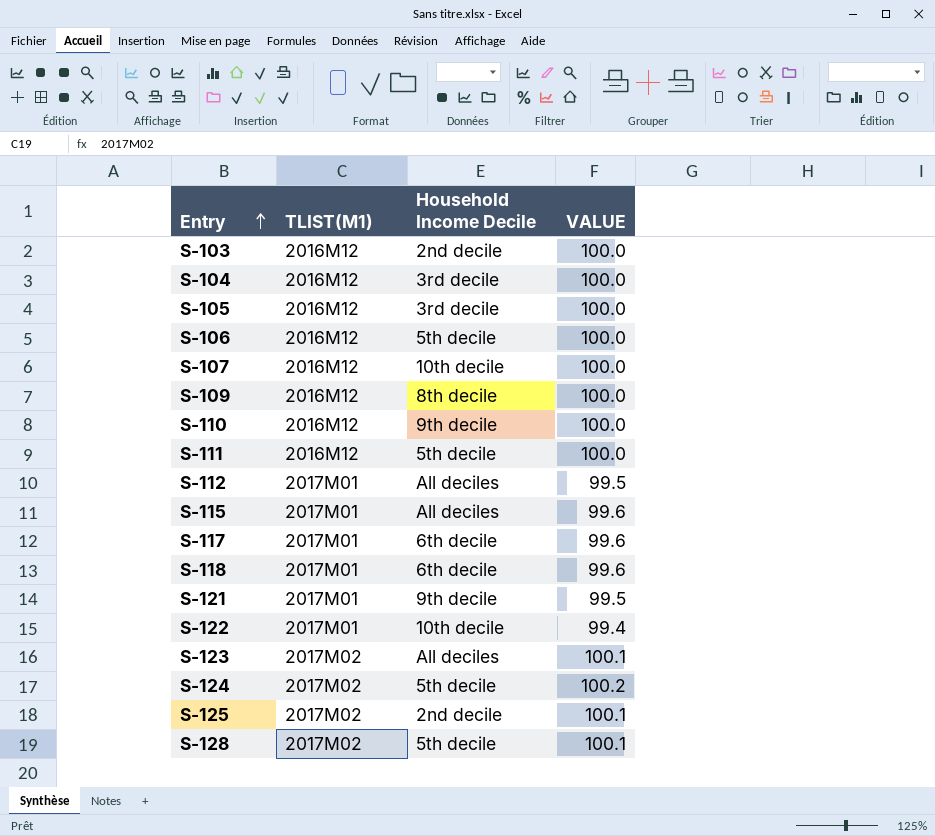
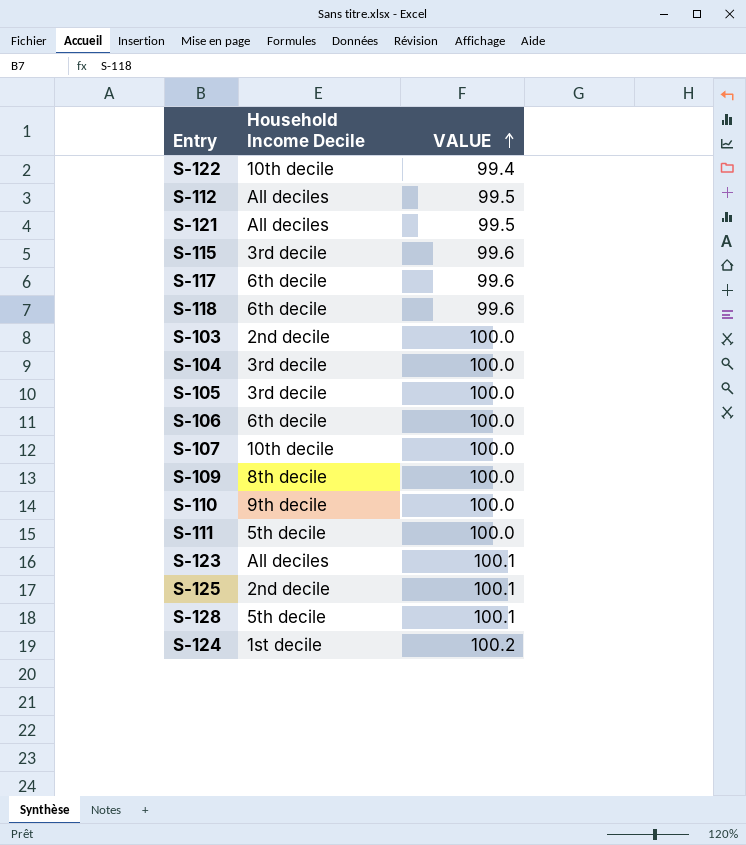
row order: Entry ascending -> VALUE ascending
column TLIST(M1) | position: 2 -> none
S-121 | Household Income Decile: 9th decile -> All deciles
S-115 | Household Income Decile: All deciles -> 3rd decile
S-106 | Household Income Decile: 5th decile -> 6th decile
S-124 | Household Income Decile: 5th decile -> 1st decile

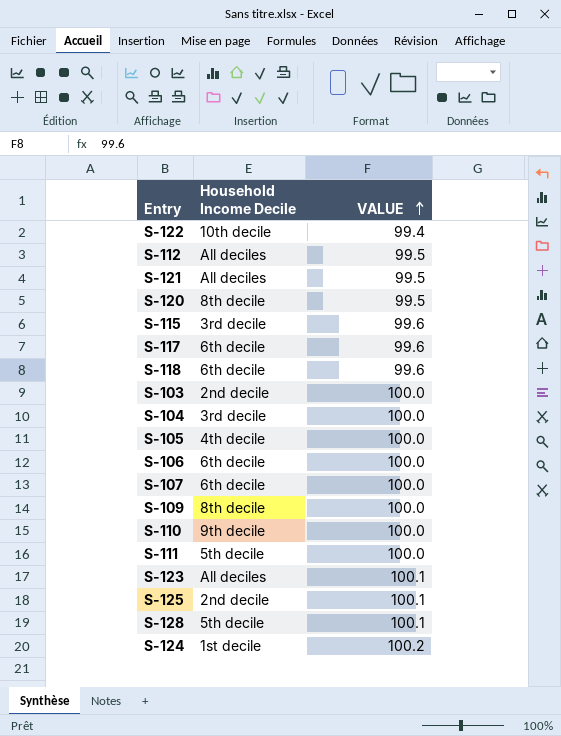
row S-120: none -> 8th decile | 99.5
S-105 | Household Income Decile: 3rd decile -> 4th decile
S-107 | Household Income Decile: 10th decile -> 6th decile

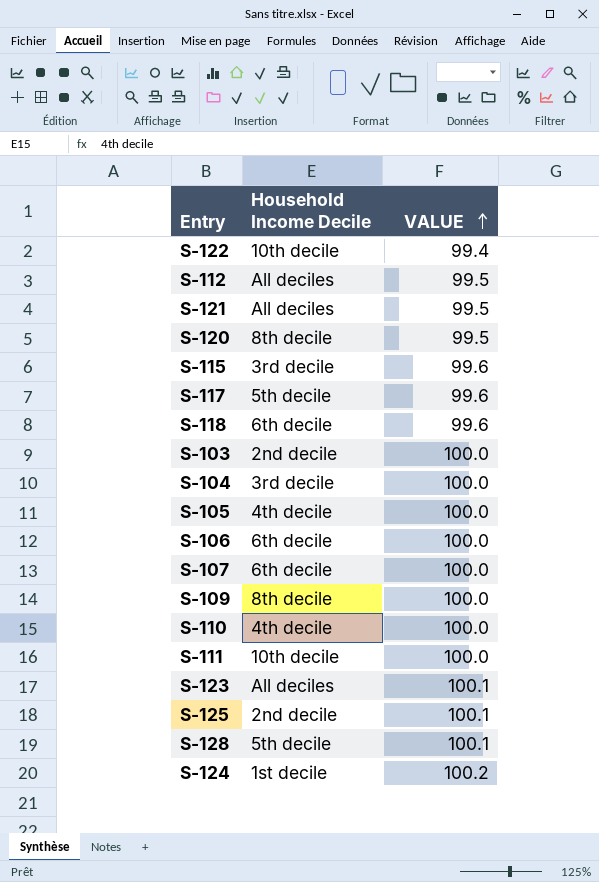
S-117 | Household Income Decile: 6th decile -> 5th decile
S-110 | Household Income Decile: 9th decile -> 4th decile
S-111 | Household Income Decile: 5th decile -> 10th decile

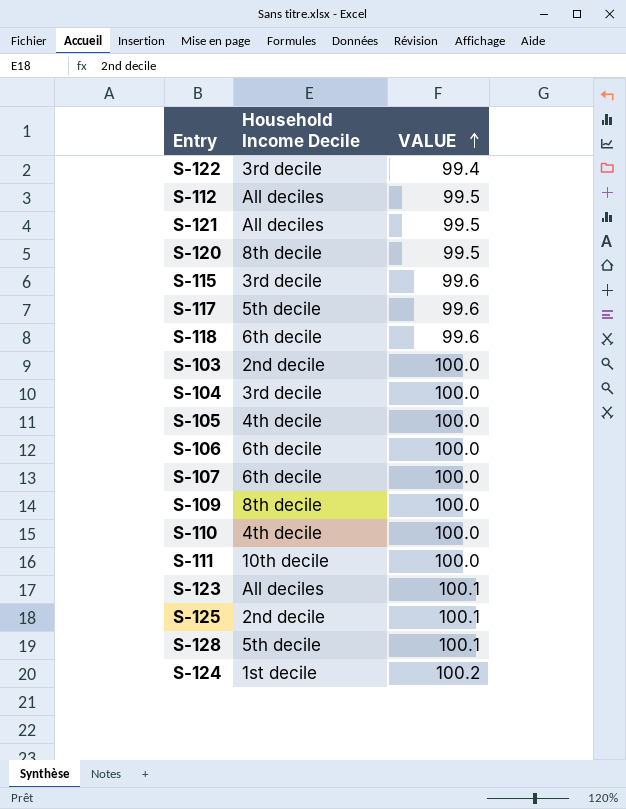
S-122 | Household Income Decile: 10th decile -> 3rd decile

